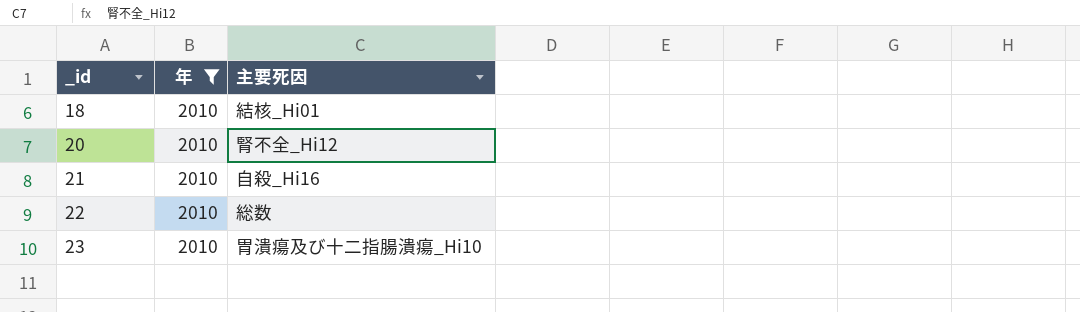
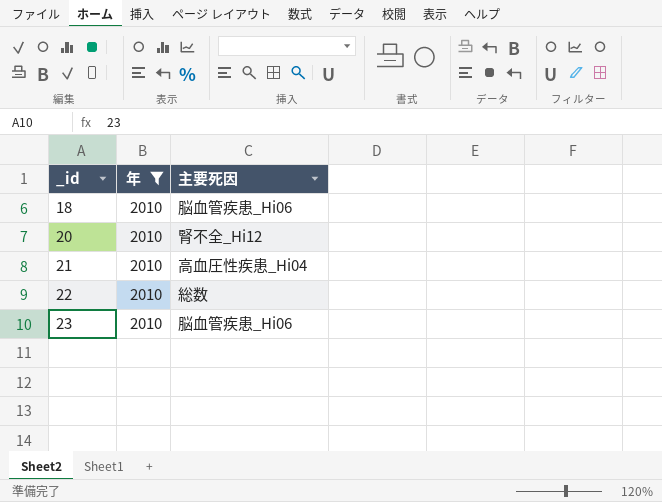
18 | 主要死因: 結核_Hi01 -> 脳血管疾患_Hi06
21 | 主要死因: 自殺_Hi16 -> 高血圧性疾患_Hi04
23 | 主要死因: 胃潰瘍及び十二指腸潰瘍_Hi10 -> 脳血管疾患_Hi06

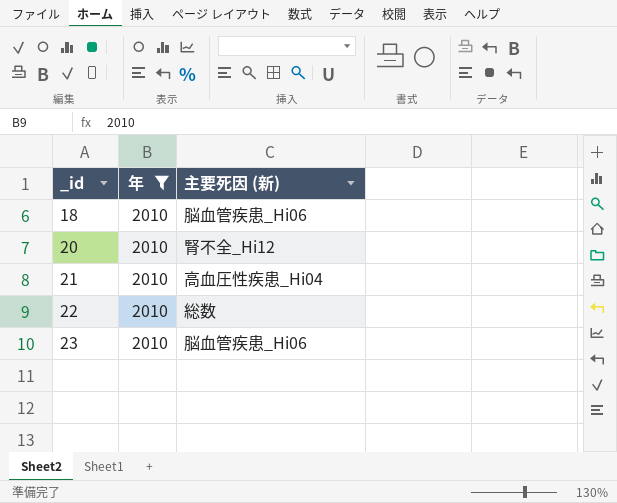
column name: 主要死因 -> 主要死因 (新)

